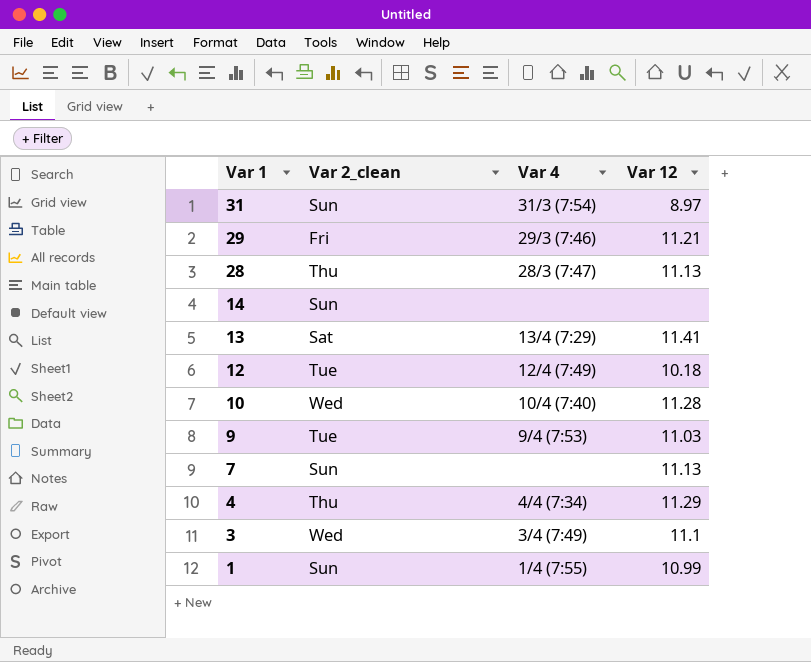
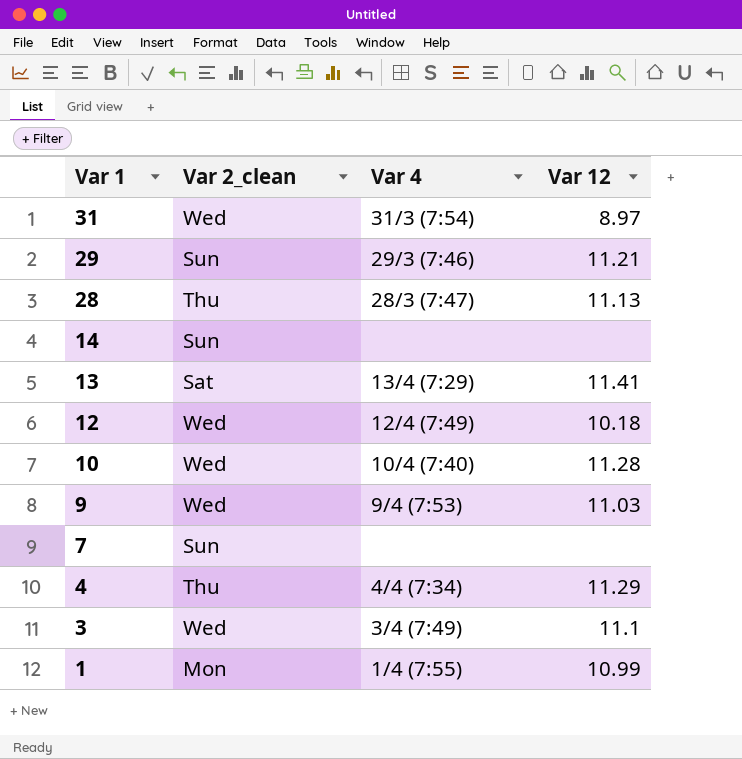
31 | Var 2_clean: Sun -> Wed
29 | Var 2_clean: Fri -> Sun
12 | Var 2_clean: Tue -> Wed
9 | Var 2_clean: Tue -> Wed
7 | Var 12: 11.13 -> none
1 | Var 2_clean: Sun -> Mon

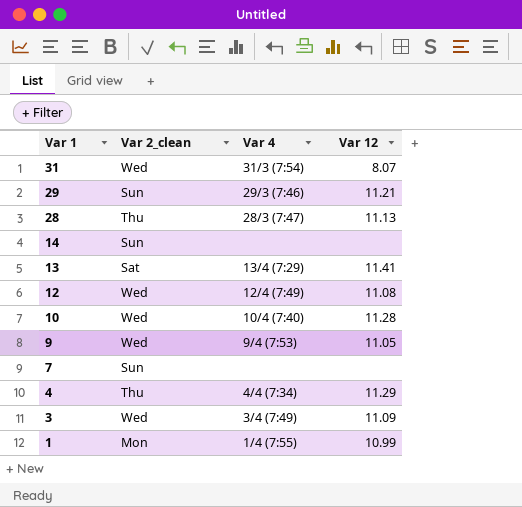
31 | Var 12: 8.97 -> 8.07
12 | Var 12: 10.18 -> 11.08
9 | Var 12: 11.03 -> 11.05
3 | Var 12: 11.1 -> 11.09

